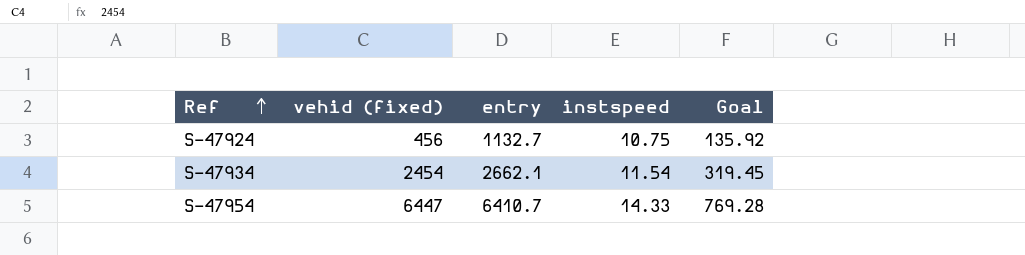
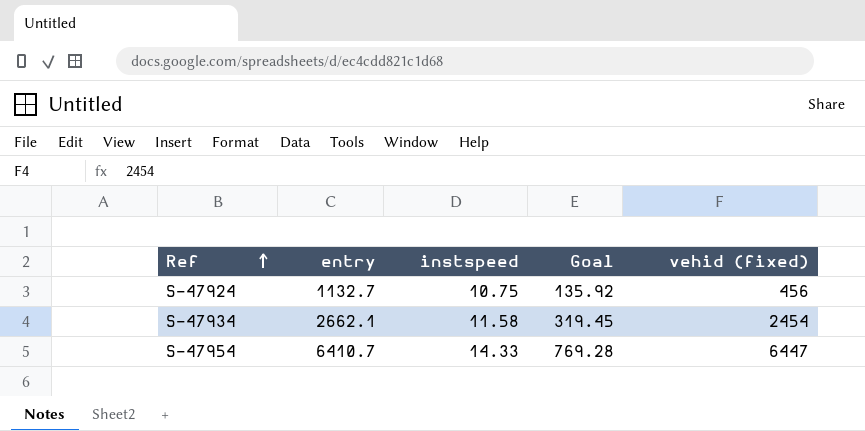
column vehid (fixed) | position: 2 -> 5
S-47934 | instspeed: 11.54 -> 11.58

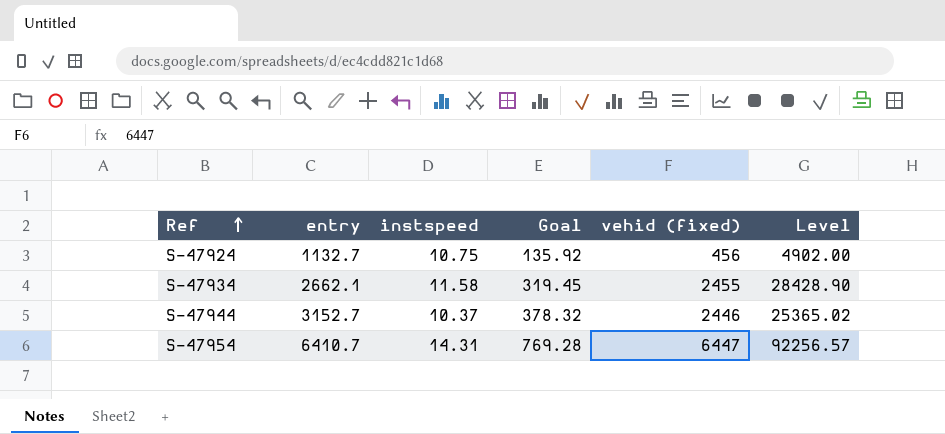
column Level | formula: none -> [instspeed] * [vehid (fixed)]
S-47934 | vehid (fixed): 2454 -> 2455
row S-47944: none -> 3152.7 | 10.37 | 378.32 | 2446 | 25365.02
S-47954 | instspeed: 14.33 -> 14.31

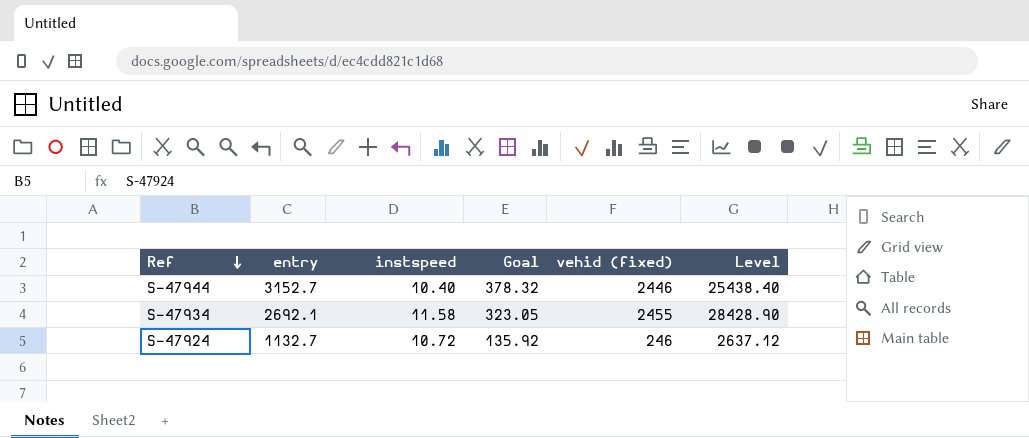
row order: Ref ascending -> Ref descending
row S-47954: 6410.7 | 14.31 | 769.28 | 6447 | 92256.57 -> none
S-47944 | instspeed: 10.37 -> 10.40
S-47944 | Level: 25365.02 -> 25438.40
S-47934 | entry: 2662.1 -> 2692.1
S-47934 | Goal: 319.45 -> 323.05
S-47924 | instspeed: 10.75 -> 10.72
S-47924 | vehid (fixed): 456 -> 246
S-47924 | Level: 4902.00 -> 2637.12

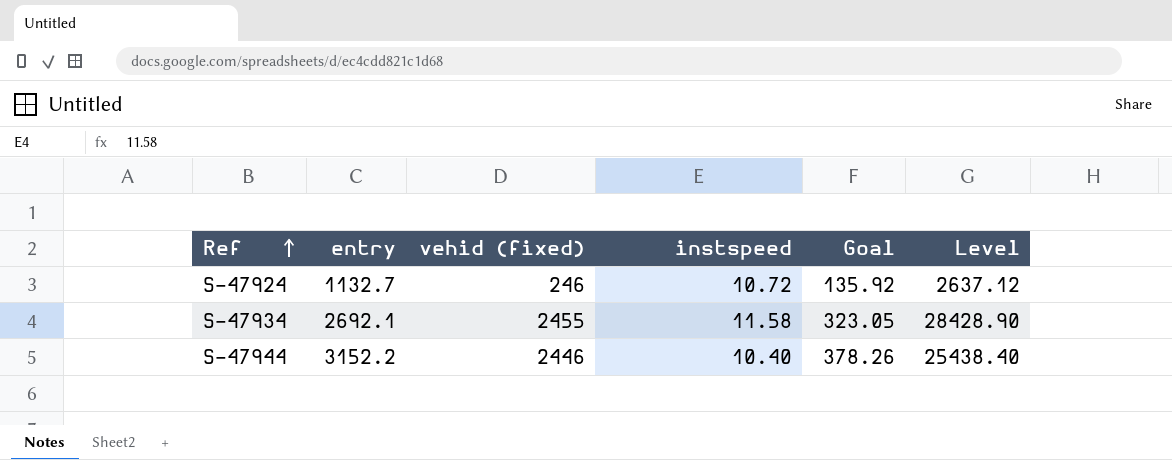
row order: Ref descending -> Ref ascending
column vehid (fixed) | position: 5 -> 3
S-47944 | entry: 3152.7 -> 3152.2
S-47944 | Goal: 378.32 -> 378.26

